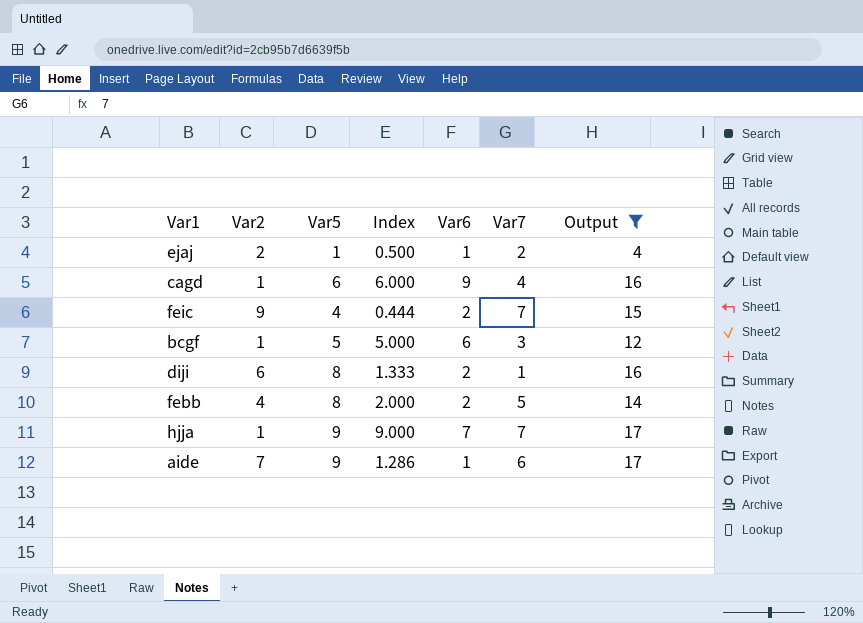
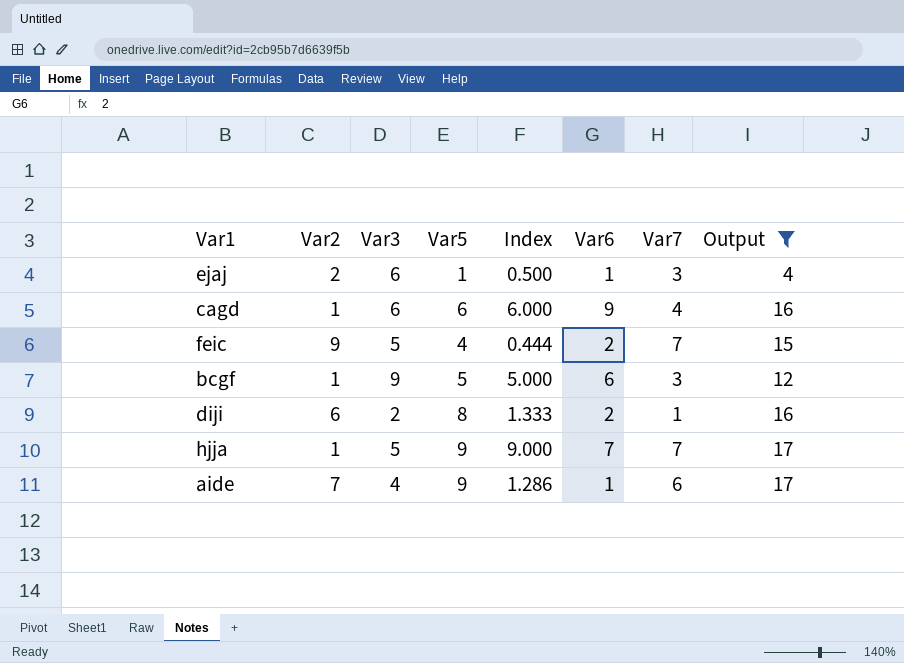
column Var3 | position: none -> 3
row febb: 4 | 8 | 2.000 | 2 | 5 | 14 -> none
ejaj | Var7: 2 -> 3

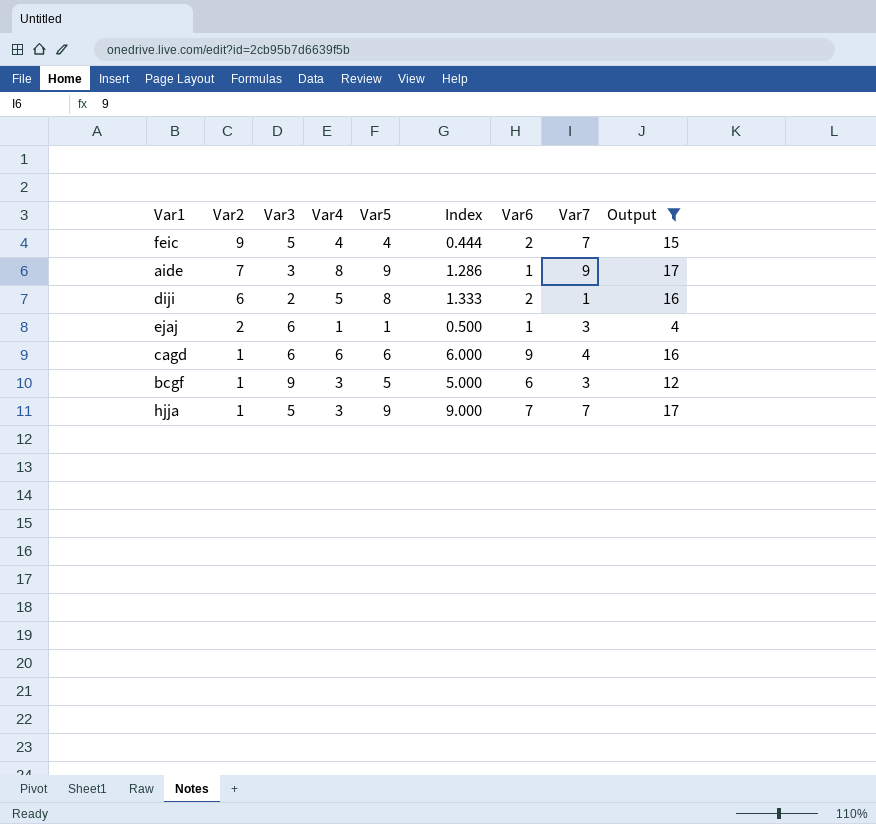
row order: none -> Var2 descending
column Var4 | position: none -> 4
aide | Var3: 4 -> 3
aide | Var7: 6 -> 9

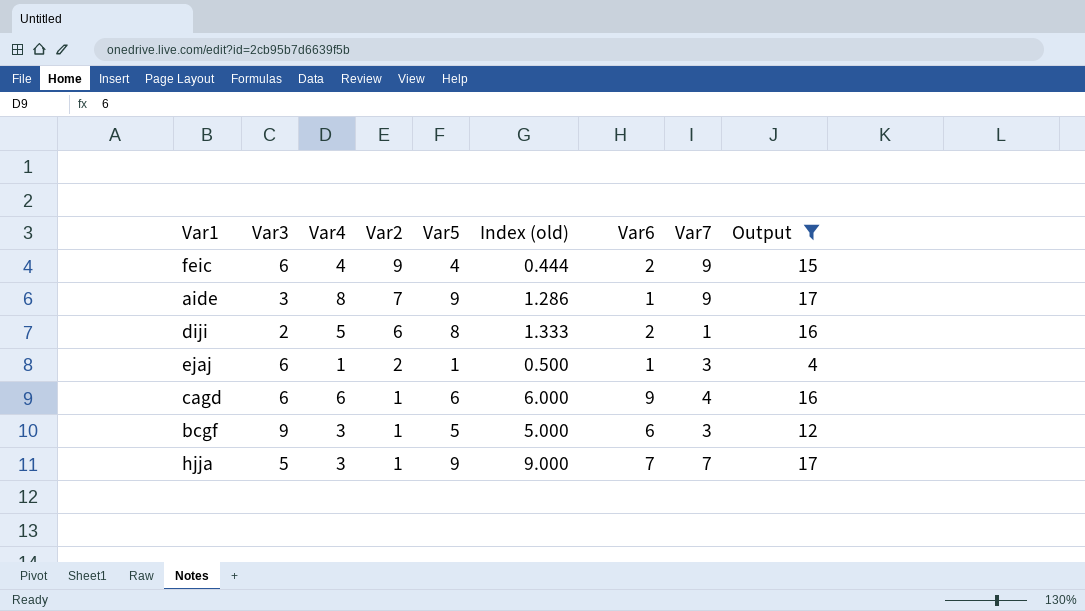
column Var2 | position: 2 -> 4
column name: Index -> Index (old)
feic | Var3: 5 -> 6
feic | Var7: 7 -> 9

